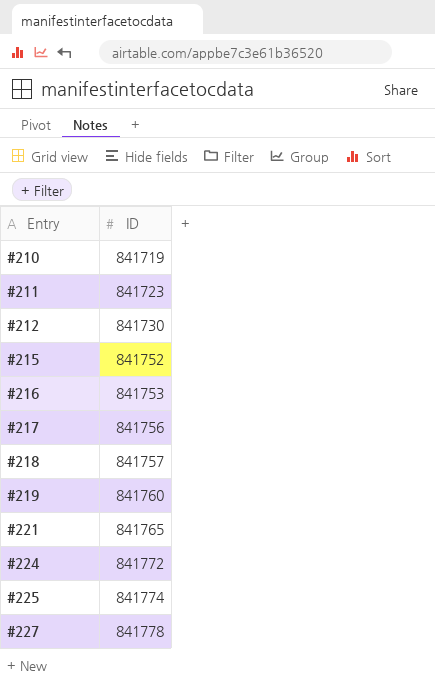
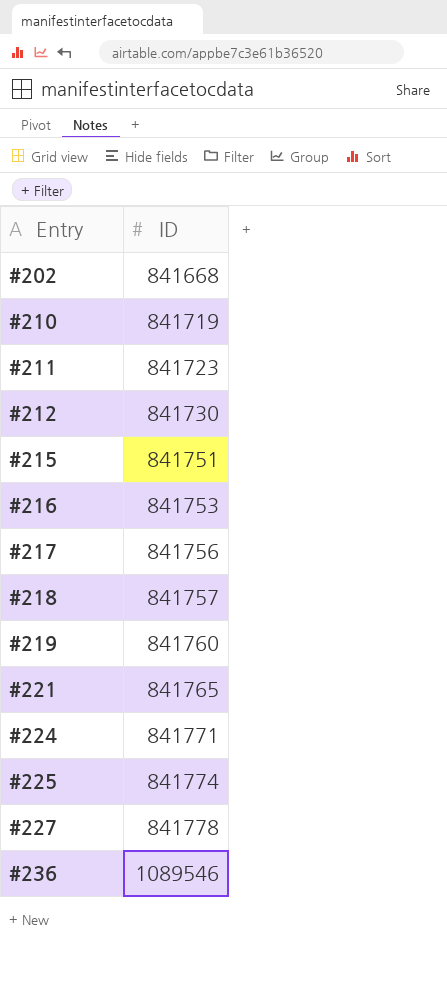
row #202: none -> 841668
#215 | ID: 841752 -> 841751
#224 | ID: 841772 -> 841771
row #236: none -> 1089546

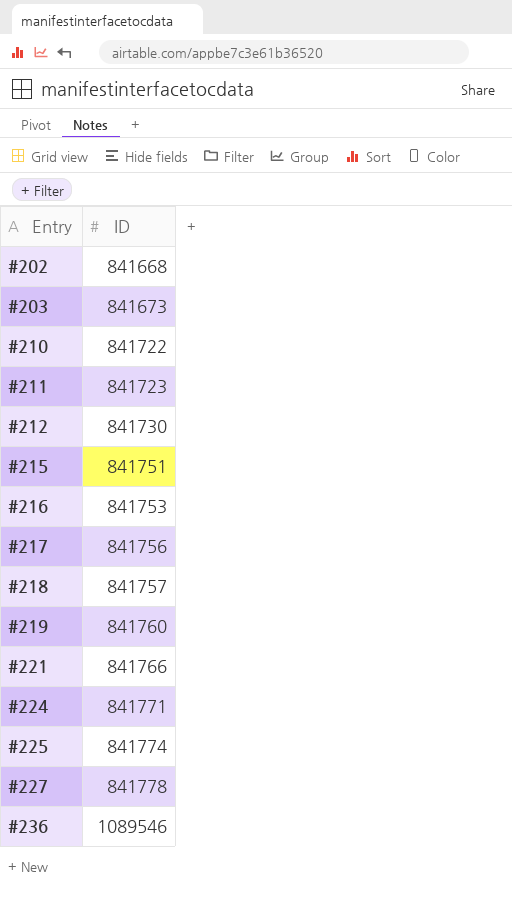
row #203: none -> 841673
#210 | ID: 841719 -> 841722
#221 | ID: 841765 -> 841766

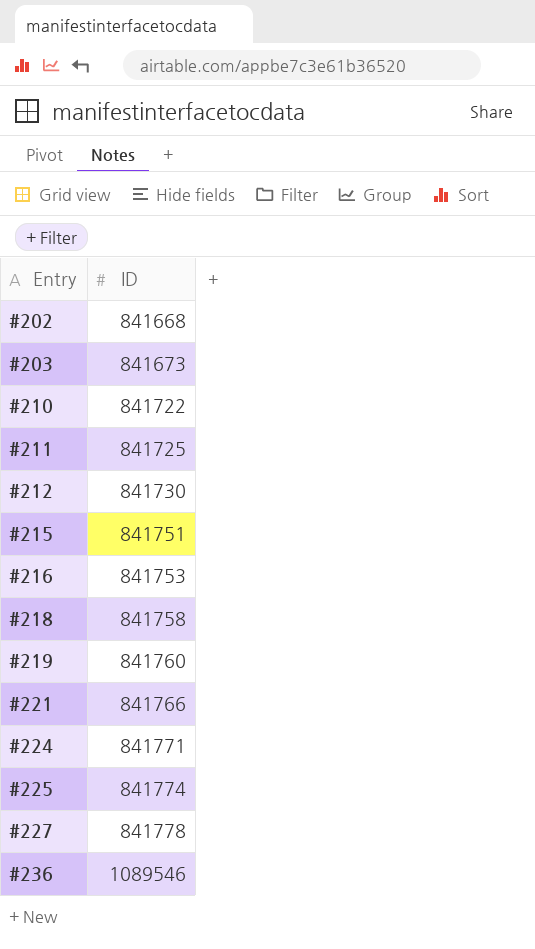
row #217: 841756 -> none
#211 | ID: 841723 -> 841725
#218 | ID: 841757 -> 841758

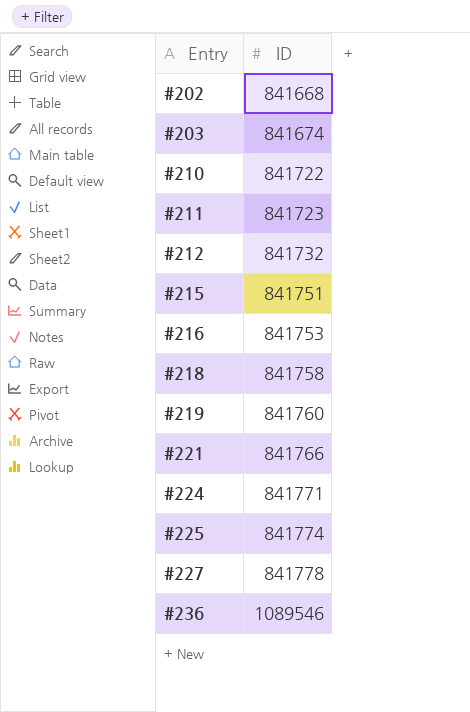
#203 | ID: 841673 -> 841674
#211 | ID: 841725 -> 841723
#212 | ID: 841730 -> 841732

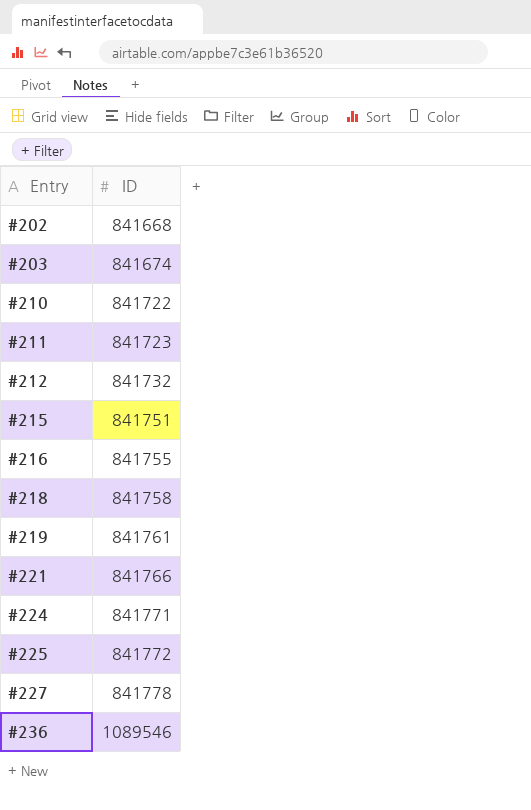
#216 | ID: 841753 -> 841755
#219 | ID: 841760 -> 841761
#225 | ID: 841774 -> 841772

